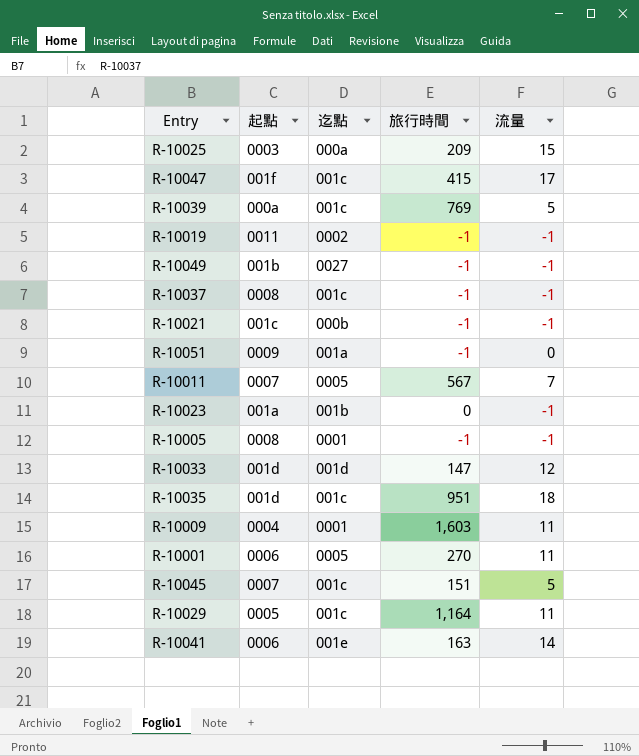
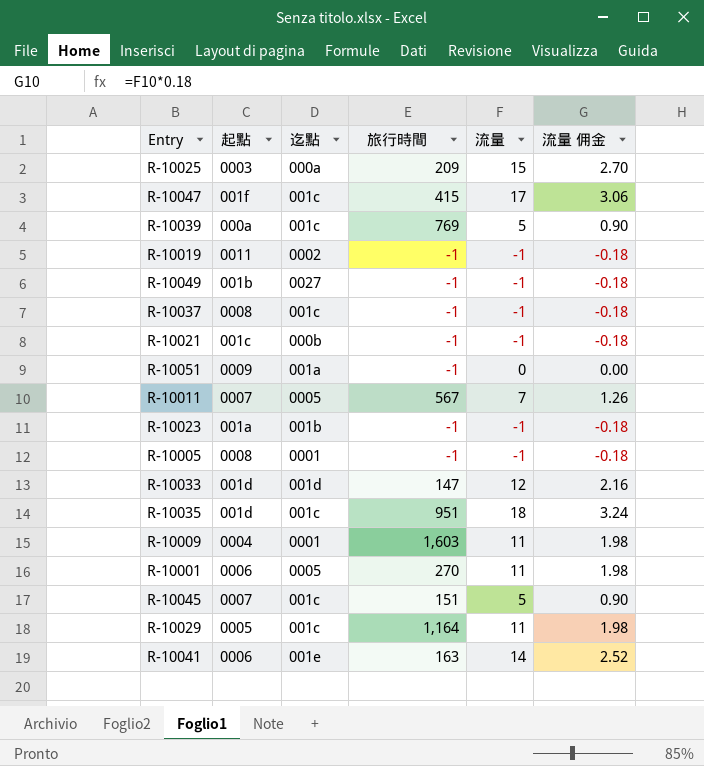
column 流量 佣金 | formula: none -> [流量] * 0.18
R-10023 | 旅行時間: 0 -> -1

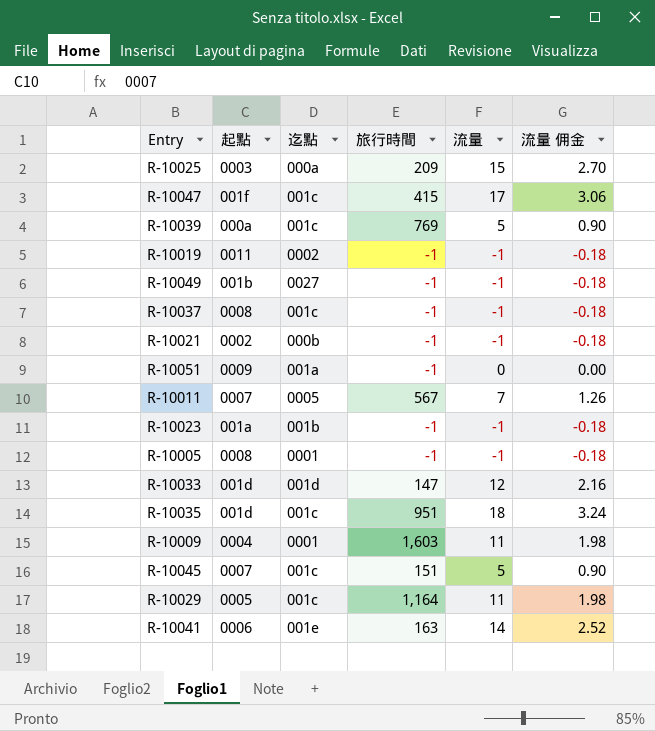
row R-10001: 0006 | 0005 | 270 | 11 | 1.98 -> none
R-10021 | 起點: 001c -> 0002

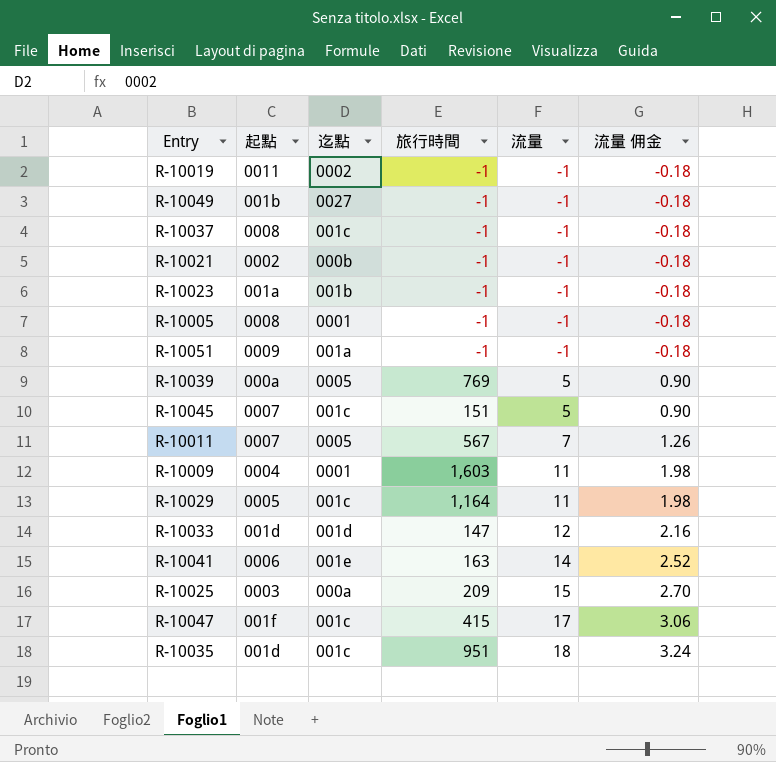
row order: none -> 流量 ascending
R-10051 | 流量: 0 -> -1
R-10051 | 流量 佣金: 0.00 -> -0.18
R-10039 | 迄點: 001c -> 0005

